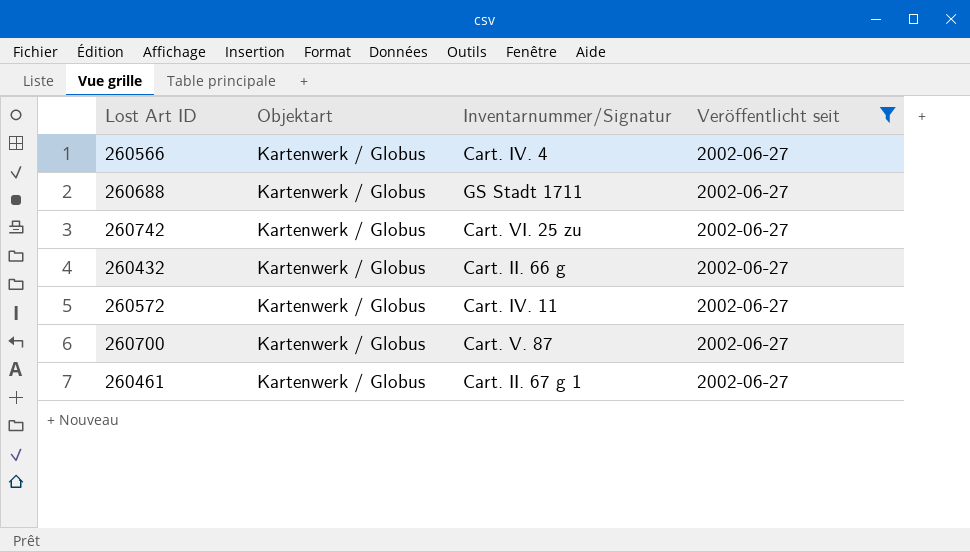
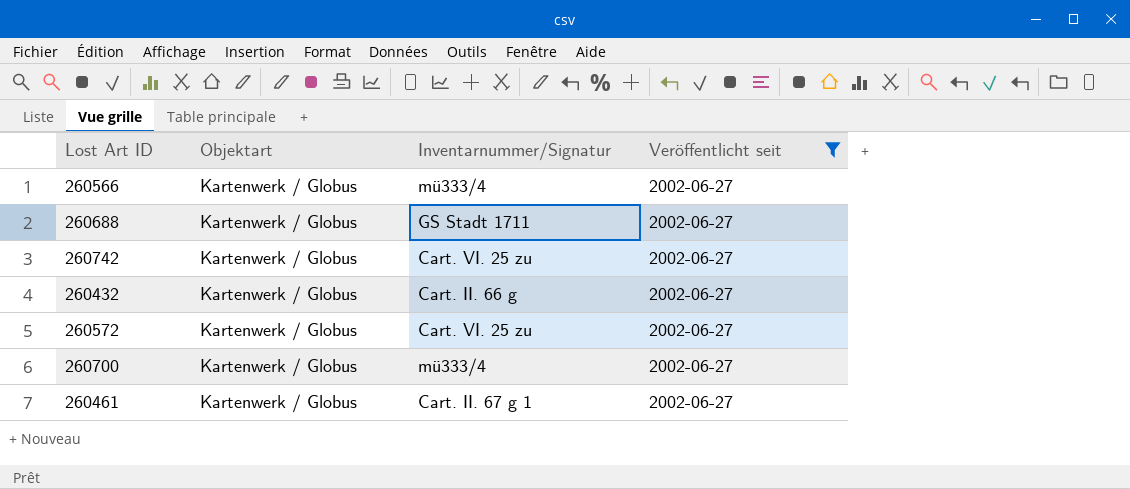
260566 | Inventarnummer/Signatur: Cart. IV. 4 -> mü333/4
260572 | Inventarnummer/Signatur: Cart. IV. 11 -> Cart. VI. 25 zu
260700 | Inventarnummer/Signatur: Cart. V. 87 -> mü333/4

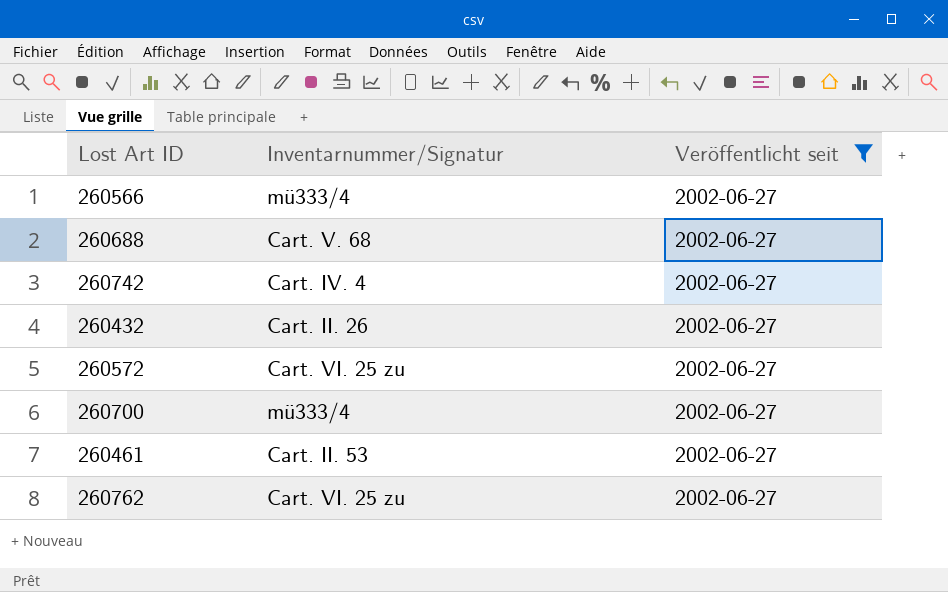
column Objektart | position: 2 -> none
260688 | Inventarnummer/Signatur: GS Stadt 1711 -> Cart. V. 68
260742 | Inventarnummer/Signatur: Cart. VI. 25 zu -> Cart. IV. 4
260432 | Inventarnummer/Signatur: Cart. II. 66 g -> Cart. II. 26
260461 | Inventarnummer/Signatur: Cart. II. 67 g 1 -> Cart. II. 53
row 260762: none -> Cart. VI. 25 zu | 2002-06-27

